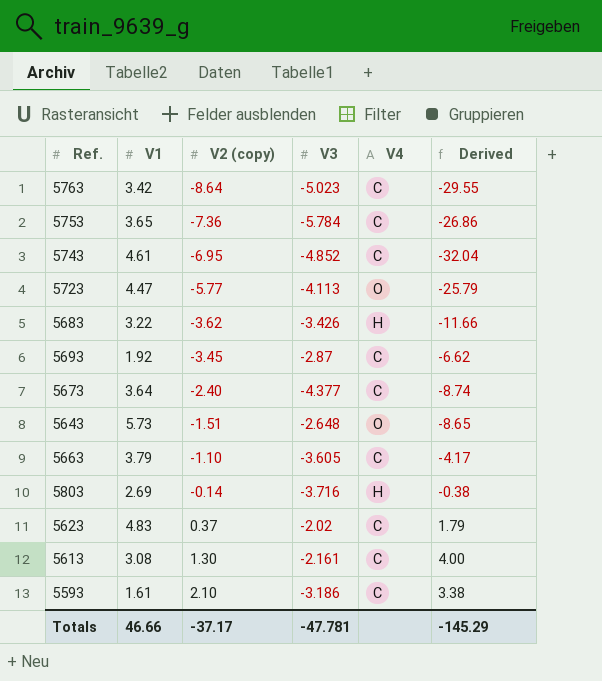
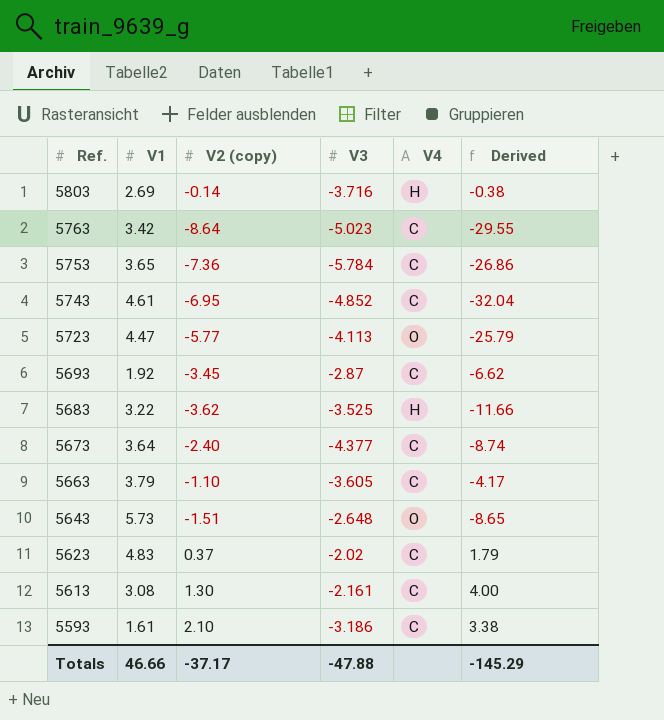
row order: V2 (copy) ascending -> Ref. descending
5683 | V3: -3.426 -> -3.525
Totals | V3: -47.781 -> -47.88

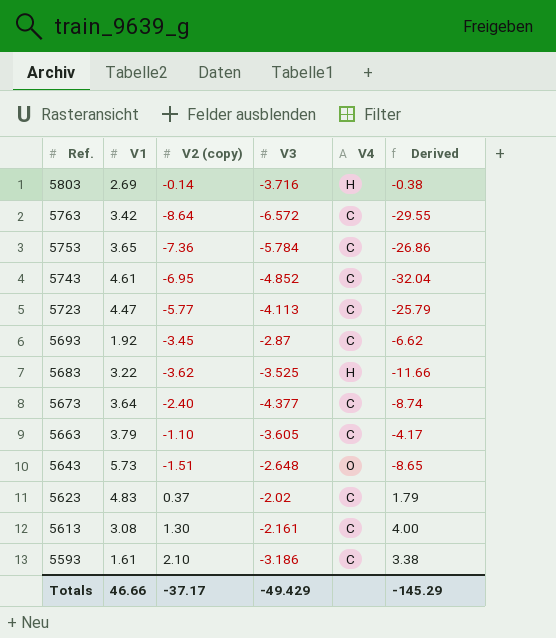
5763 | V3: -5.023 -> -6.572
5723 | V4: O -> C
Totals | V3: -47.88 -> -49.429

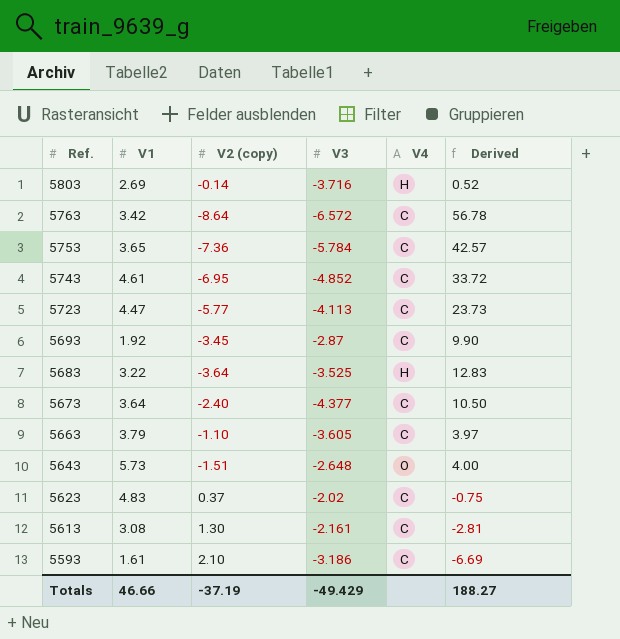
column Derived | formula: [V1] * [V2 (copy)] -> [V2 (copy)] * [V3]
5683 | V2 (copy): -3.62 -> -3.64
Totals | V2 (copy): -37.17 -> -37.19
Totals | Derived: -145.29 -> 188.27

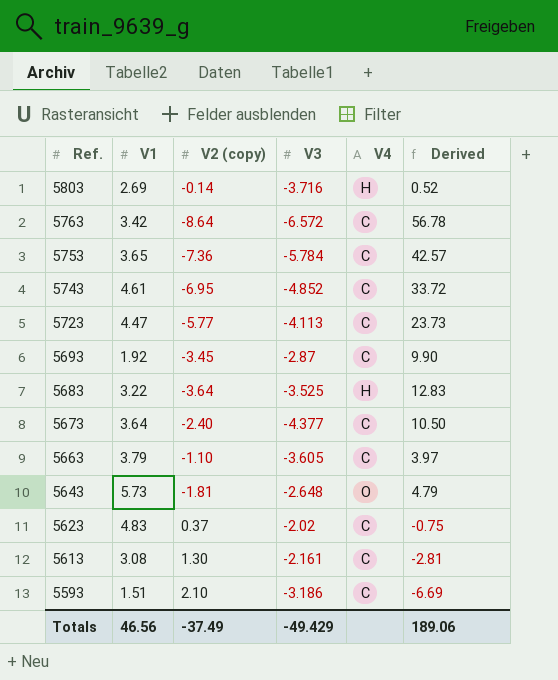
5643 | V2 (copy): -1.51 -> -1.81
5643 | Derived: 4.00 -> 4.79
5593 | V1: 1.61 -> 1.51
Totals | V1: 46.66 -> 46.56
Totals | V2 (copy): -37.19 -> -37.49
Totals | Derived: 188.27 -> 189.06

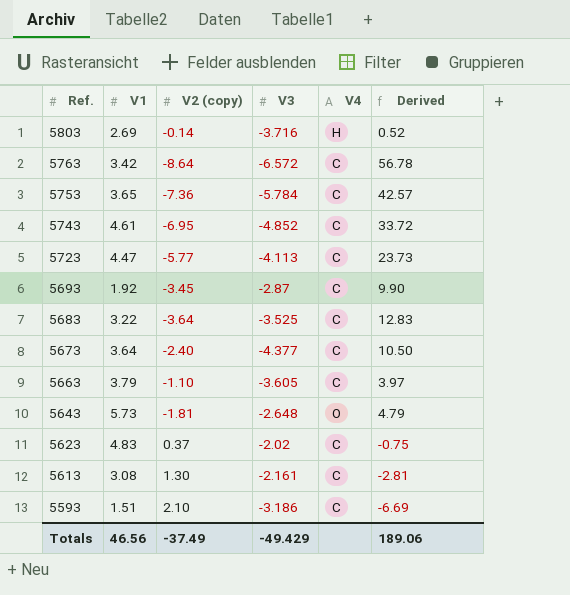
5683 | V4: H -> C

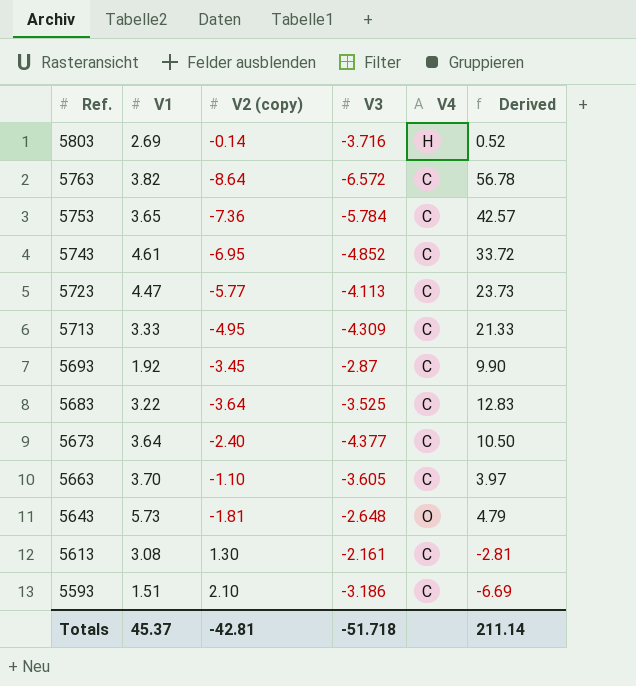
row 5623: 4.83 | 0.37 | -2.02 | C | -0.75 -> none
5763 | V1: 3.42 -> 3.82
row 5713: none -> 3.33 | -4.95 | -4.309 | C | 21.33
5663 | V1: 3.79 -> 3.70
Totals | V1: 46.56 -> 45.37
Totals | V2 (copy): -37.49 -> -42.81
Totals | V3: -49.429 -> -51.718
Totals | Derived: 189.06 -> 211.14

